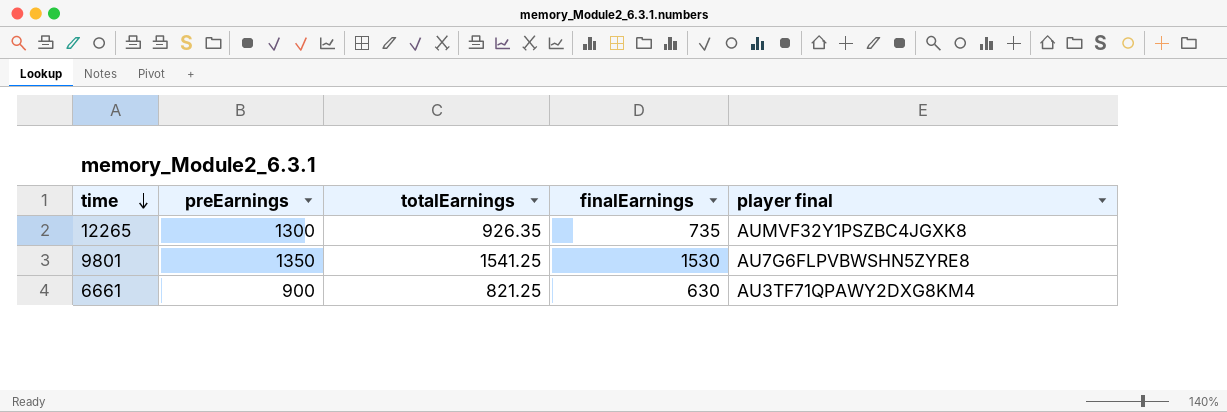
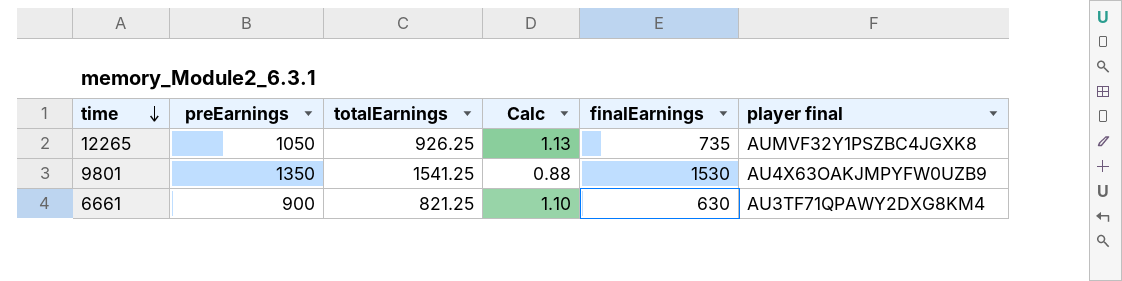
column Calc | formula: none -> [preEarnings] / [totalEarnings]
12265 | preEarnings: 1300 -> 1050
12265 | totalEarnings: 926.35 -> 926.25
9801 | player final: AU7G6FLPVBWSHN5ZYRE8 -> AU4X63OAKJMPYFW0UZB9

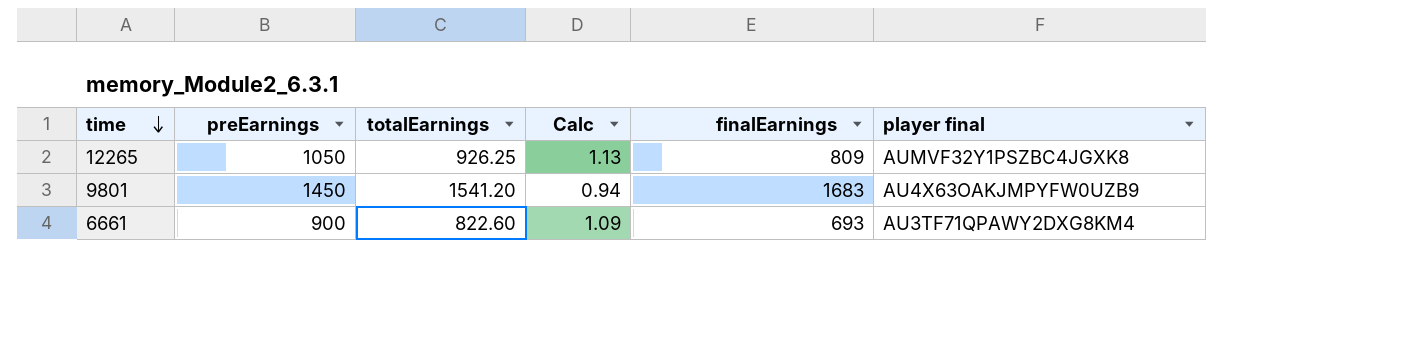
12265 | finalEarnings: 735 -> 809
9801 | preEarnings: 1350 -> 1450
9801 | totalEarnings: 1541.25 -> 1541.20
9801 | Calc: 0.88 -> 0.94
9801 | finalEarnings: 1530 -> 1683
6661 | totalEarnings: 821.25 -> 822.60
6661 | Calc: 1.10 -> 1.09
6661 | finalEarnings: 630 -> 693

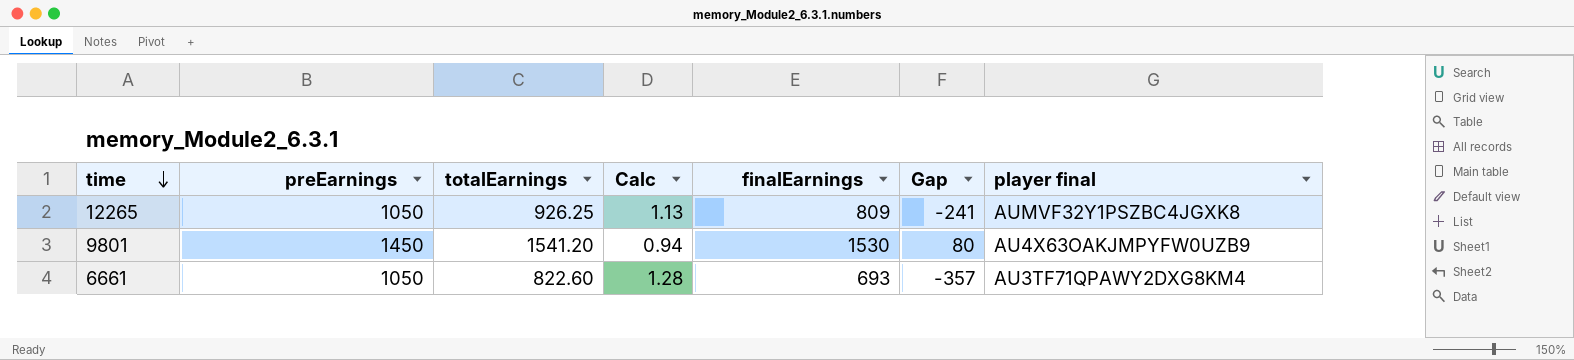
column Gap | formula: none -> [finalEarnings] - [preEarnings]
9801 | finalEarnings: 1683 -> 1530
6661 | preEarnings: 900 -> 1050
6661 | Calc: 1.09 -> 1.28

